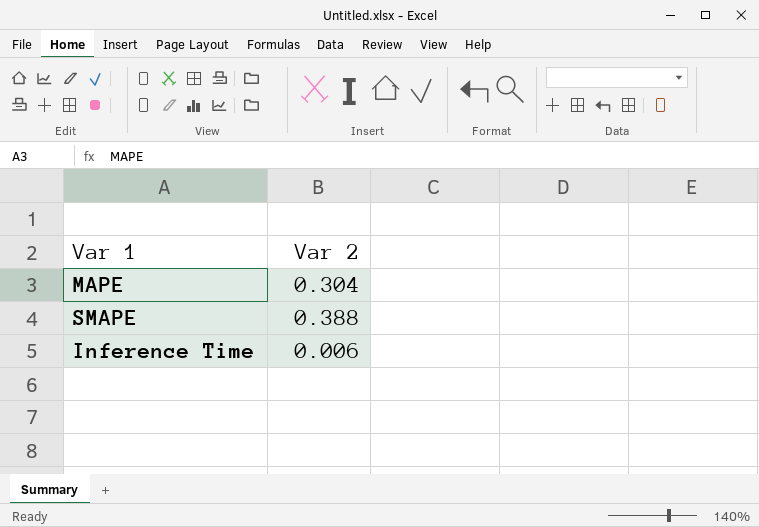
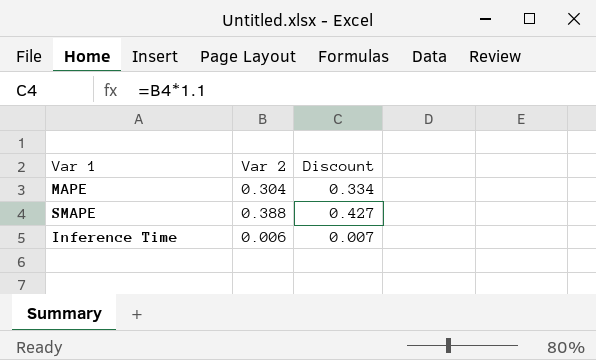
column Discount | formula: none -> [Var 2] * 1.1

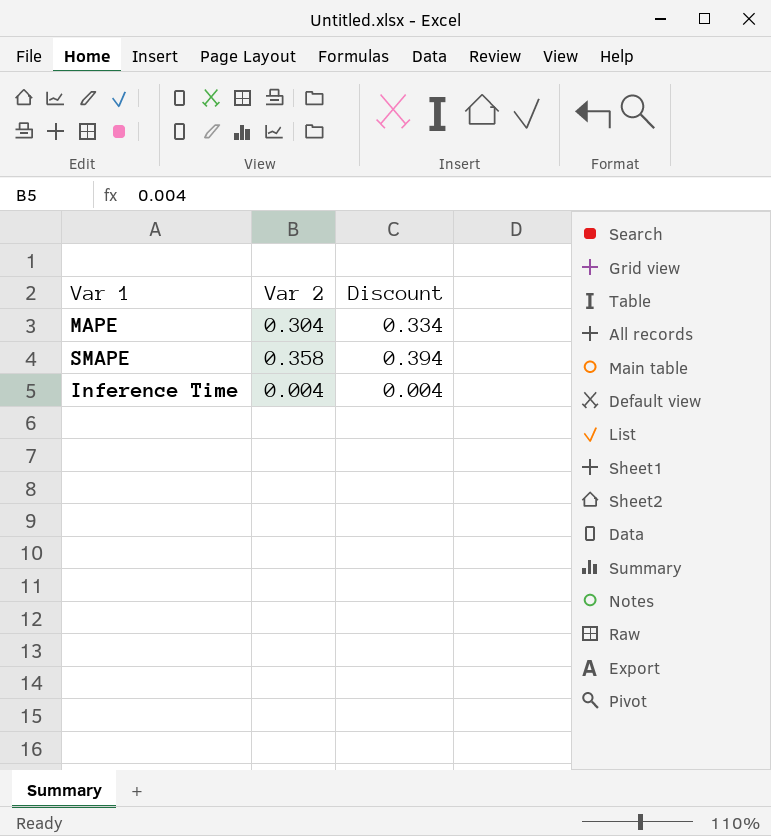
SMAPE | Var 2: 0.388 -> 0.358
SMAPE | Discount: 0.427 -> 0.394
Inference Time | Var 2: 0.006 -> 0.004
Inference Time | Discount: 0.007 -> 0.004

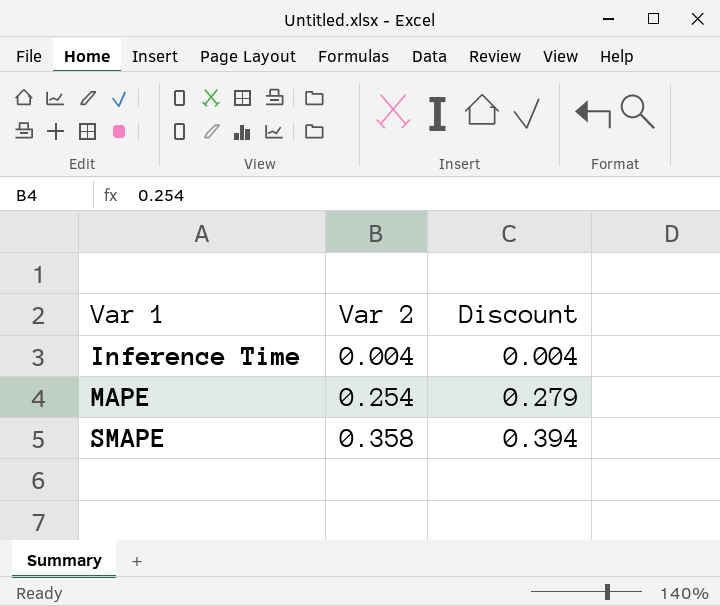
row order: none -> Var 1 ascending
MAPE | Var 2: 0.304 -> 0.254
MAPE | Discount: 0.334 -> 0.279

